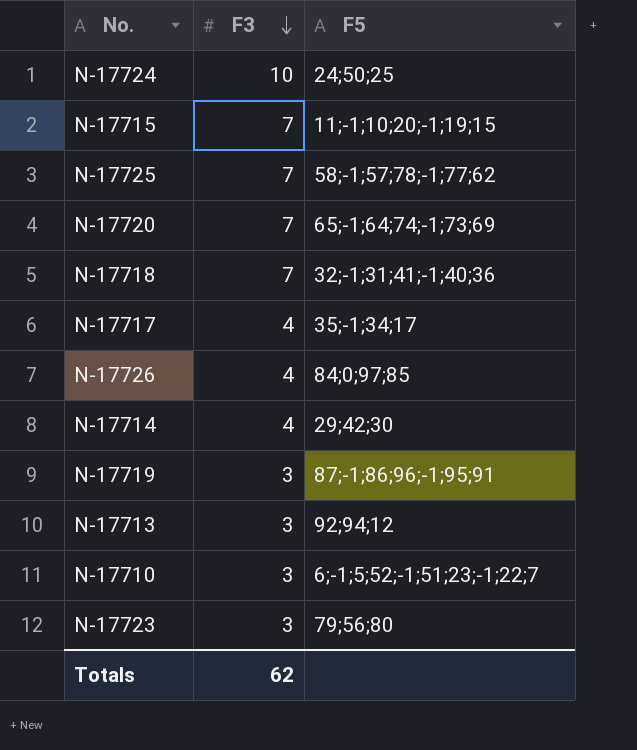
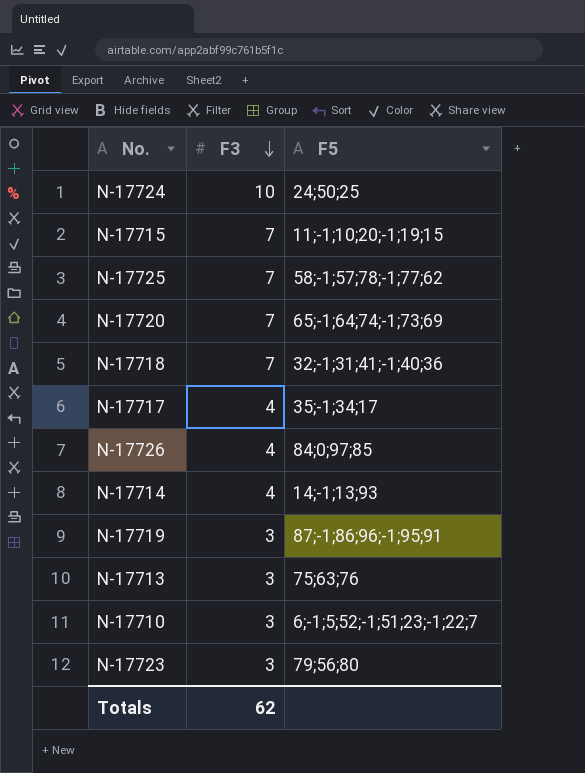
N-17714 | F5: 29;42;30 -> 14;-1;13;93
N-17713 | F5: 92;94;12 -> 75;63;76

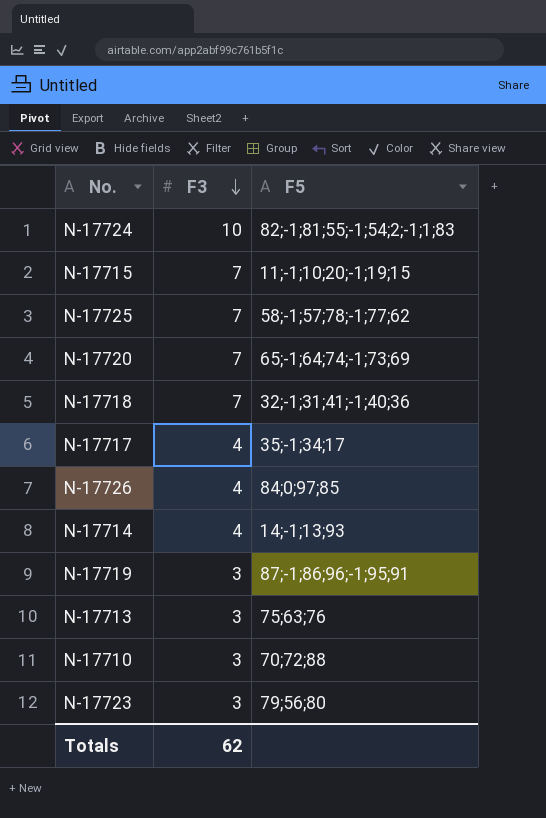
N-17724 | F5: 24;50;25 -> 82;-1;81;55;-1;54;2;-1;1;83
N-17710 | F5: 6;-1;5;52;-1;51;23;-1;22;7 -> 70;72;88

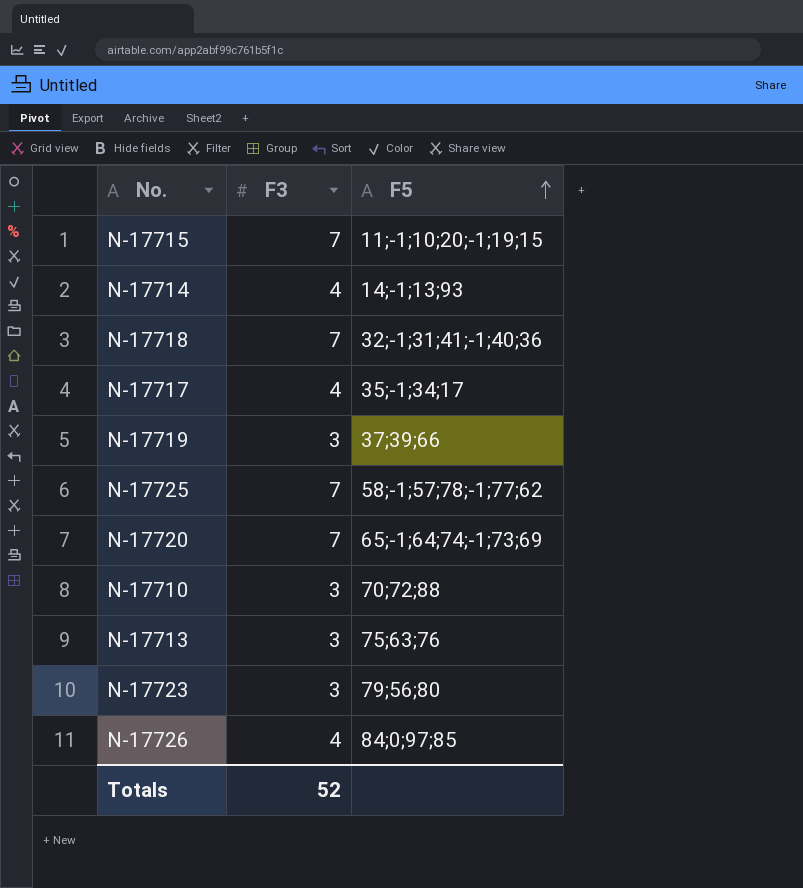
row order: F3 descending -> F5 ascending
row N-17724: 10 | 82;-1;81;55;-1;54;2;-1;1;83 -> none
N-17719 | F5: 87;-1;86;96;-1;95;91 -> 37;39;66
Totals | F3: 62 -> 52

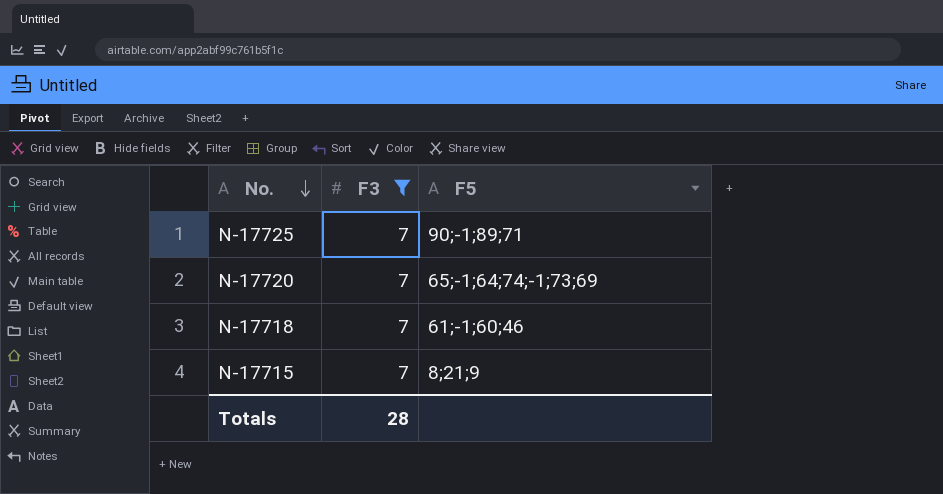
filter: none -> F3 = 7
row order: F5 ascending -> No. descending
N-17725 | F5: 58;-1;57;78;-1;77;62 -> 90;-1;89;71
N-17718 | F5: 32;-1;31;41;-1;40;36 -> 61;-1;60;46
N-17715 | F5: 11;-1;10;20;-1;19;15 -> 8;21;9
Totals | F3: 52 -> 28

